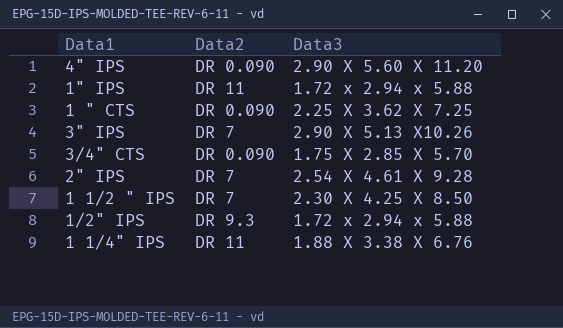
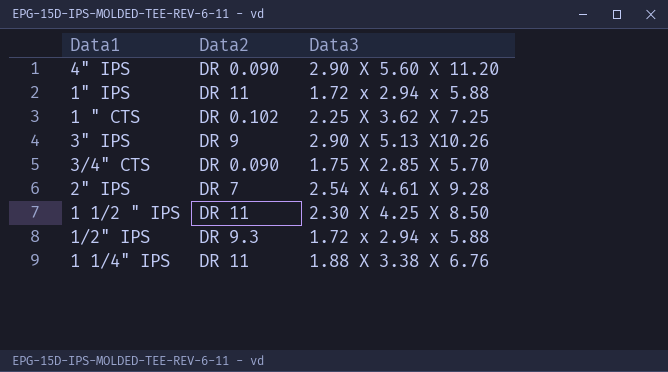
1 " CTS | Data2: DR 0.090 -> DR 0.102
3" IPS | Data2: DR 7 -> DR 9
1 1/2 " IPS | Data2: DR 7 -> DR 11

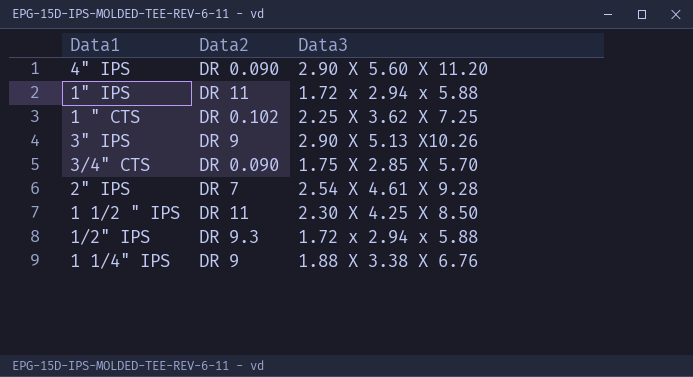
1 1/4" IPS | Data2: DR 11 -> DR 9

